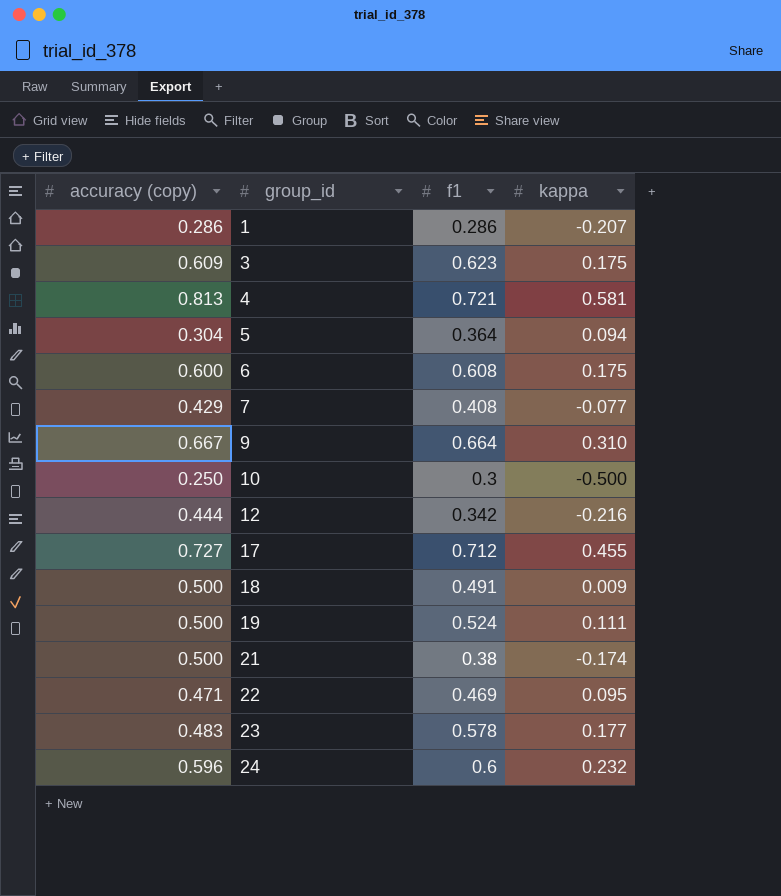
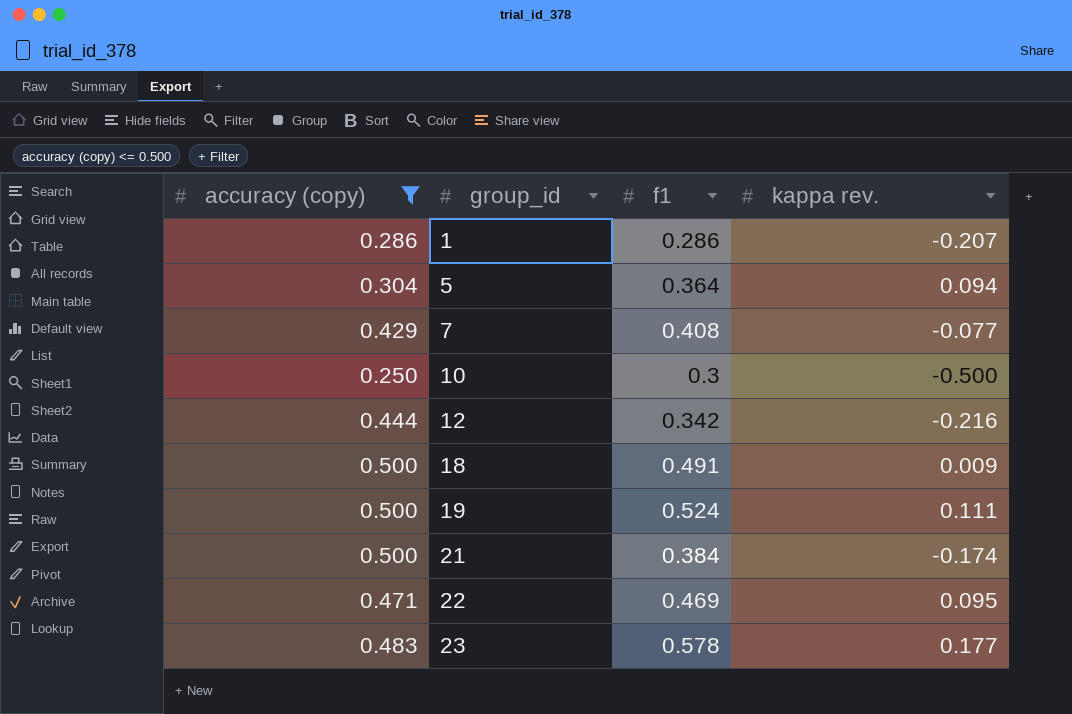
filter: none -> accuracy (copy) <= 0.500
column name: kappa -> kappa rev.
21 | f1: 0.38 -> 0.384

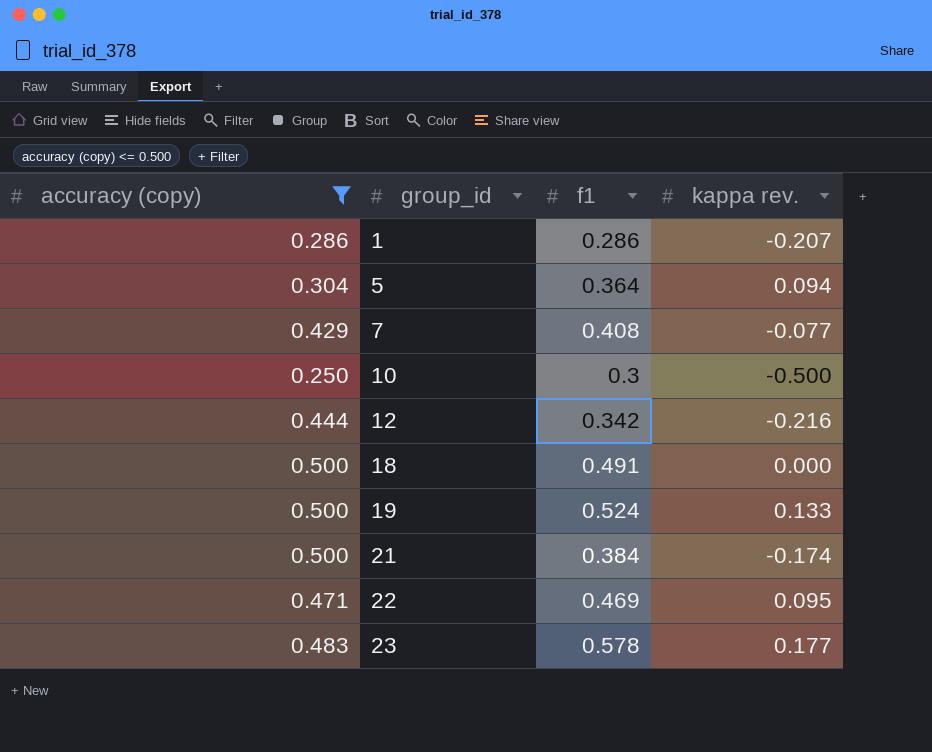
18 | kappa rev.: 0.009 -> 0.000
19 | kappa rev.: 0.111 -> 0.133

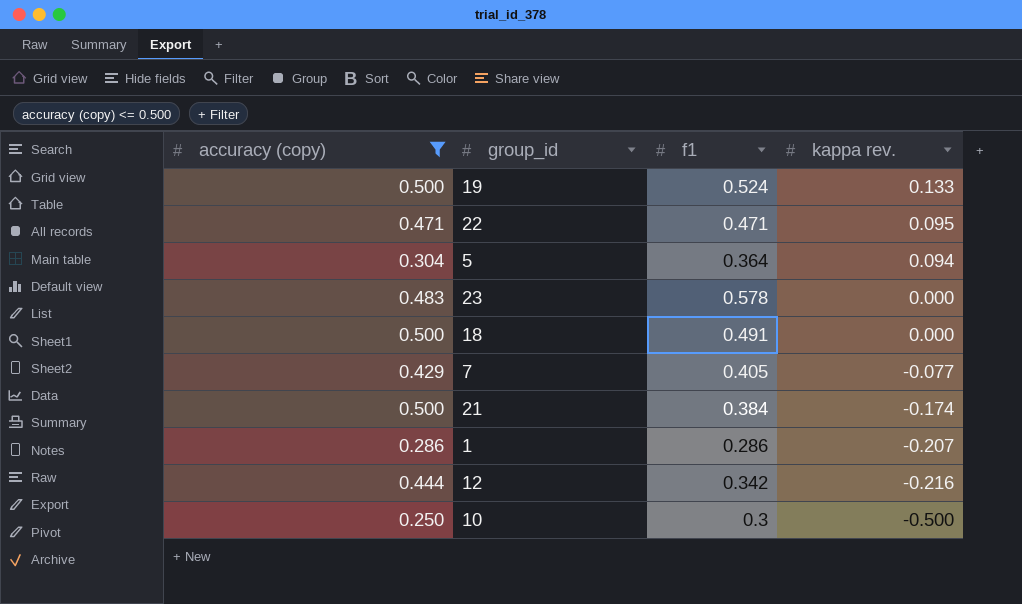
row order: group_id ascending -> kappa rev. descending
22 | f1: 0.469 -> 0.471
23 | kappa rev.: 0.177 -> 0.000
7 | f1: 0.408 -> 0.405

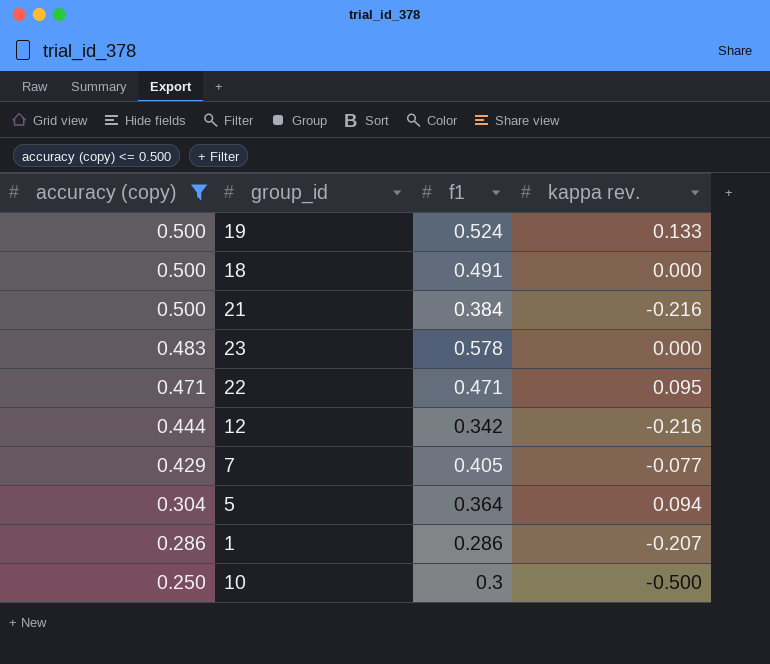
row order: kappa rev. descending -> accuracy (copy) descending
21 | kappa rev.: -0.174 -> -0.216

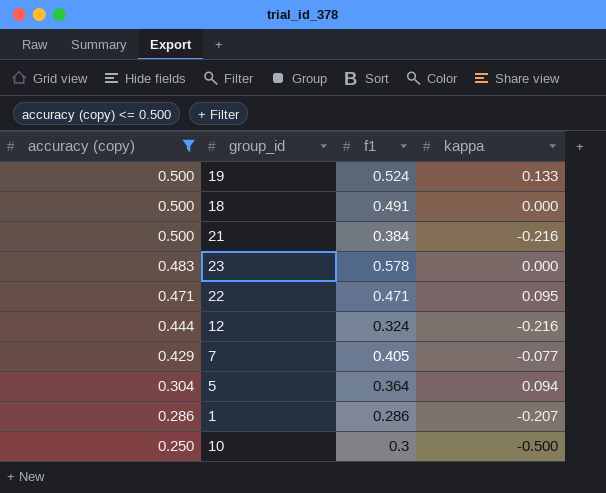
column name: kappa rev. -> kappa
12 | f1: 0.342 -> 0.324

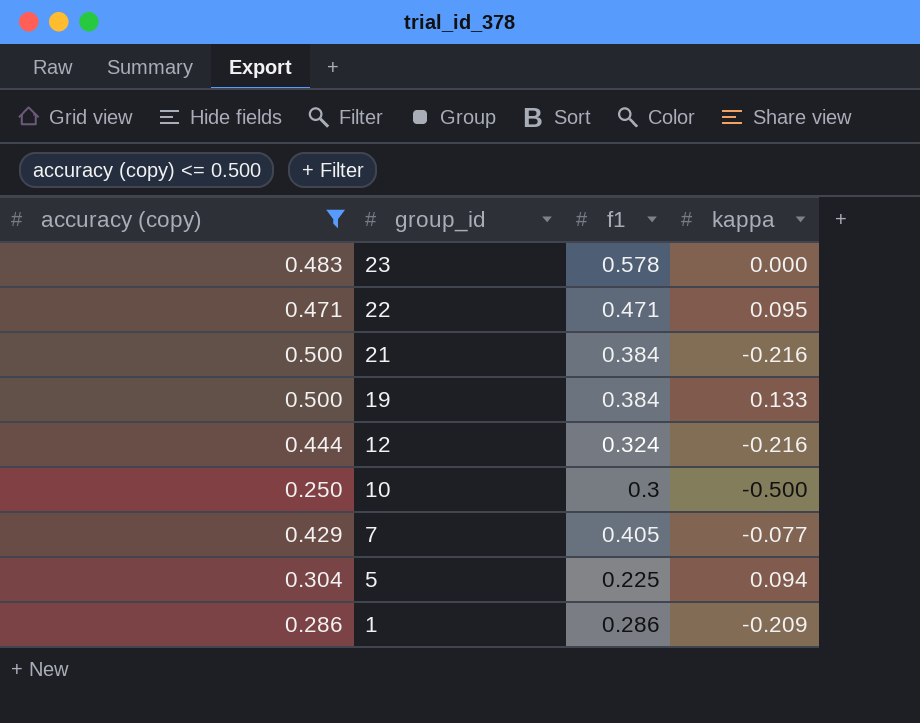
row order: accuracy (copy) descending -> group_id descending
row 18: 0.500 | 0.491 | 0.000 -> none
19 | f1: 0.524 -> 0.384
5 | f1: 0.364 -> 0.225
1 | kappa: -0.207 -> -0.209

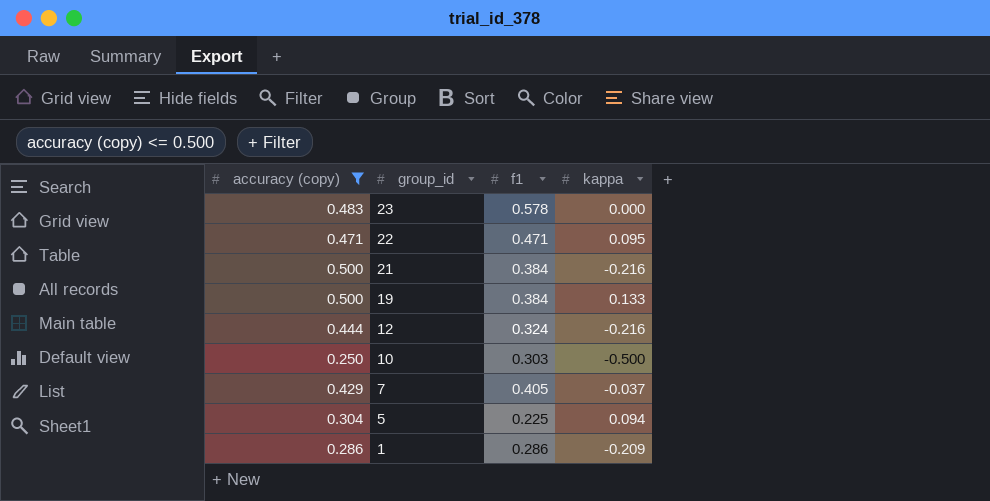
10 | f1: 0.3 -> 0.303
7 | kappa: -0.077 -> -0.037

